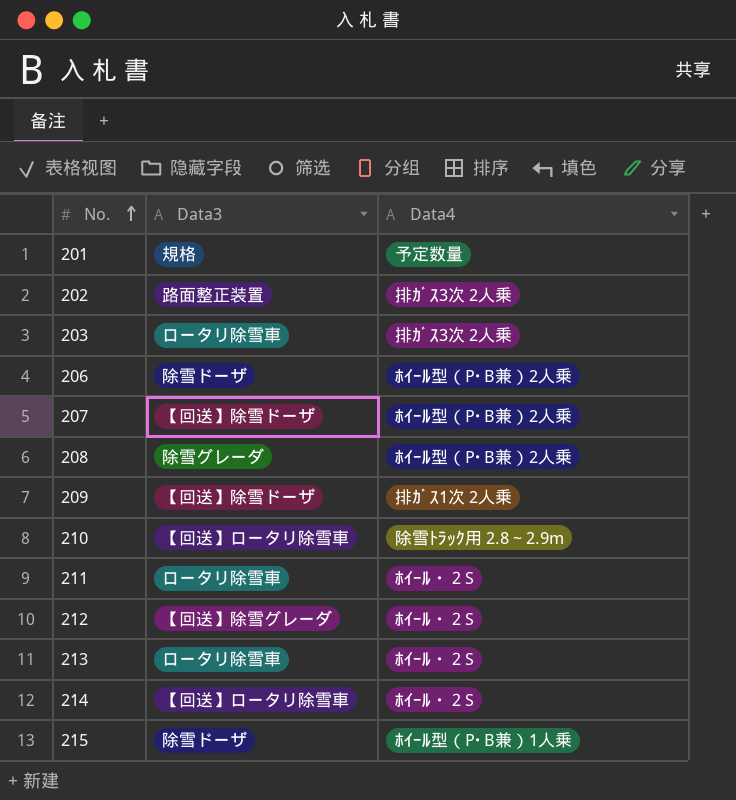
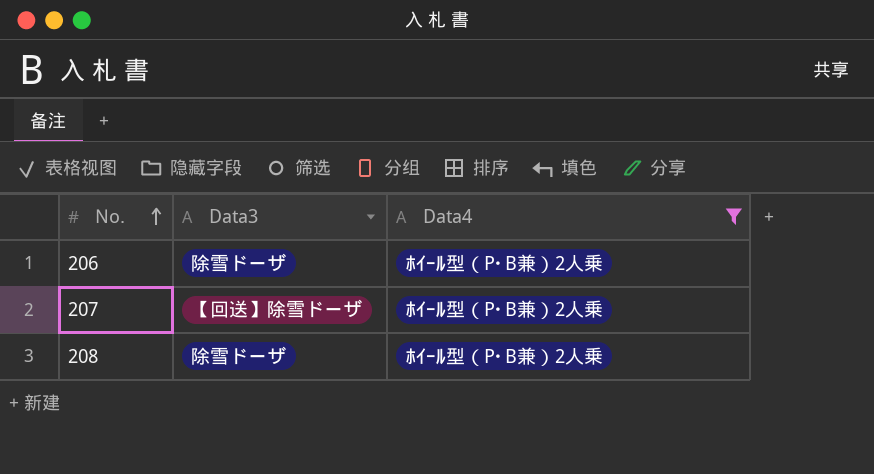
filter: none -> Data4 = ﾎｲｰﾙ型（P･B兼）2人乗
208 | Data3: 除雪グレーダ -> 除雪ドーザ

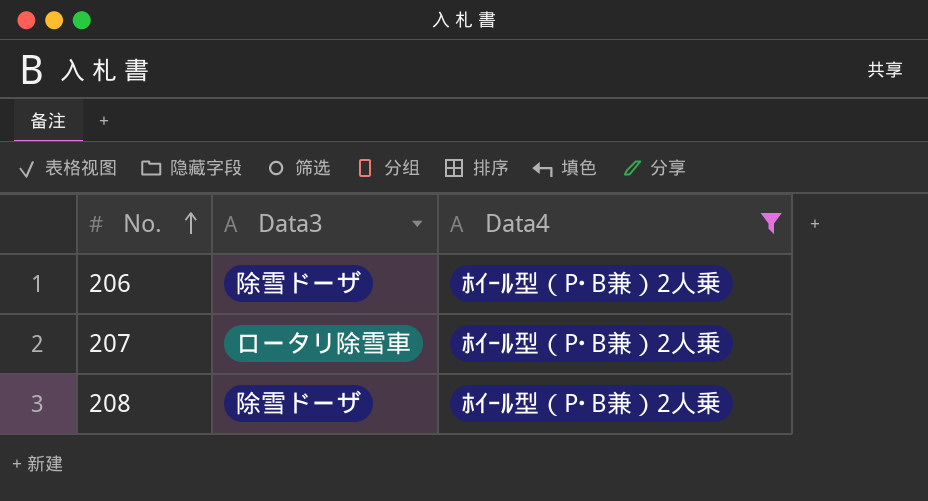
207 | Data3: 【回送】除雪ドーザ -> ロータリ除雪車

